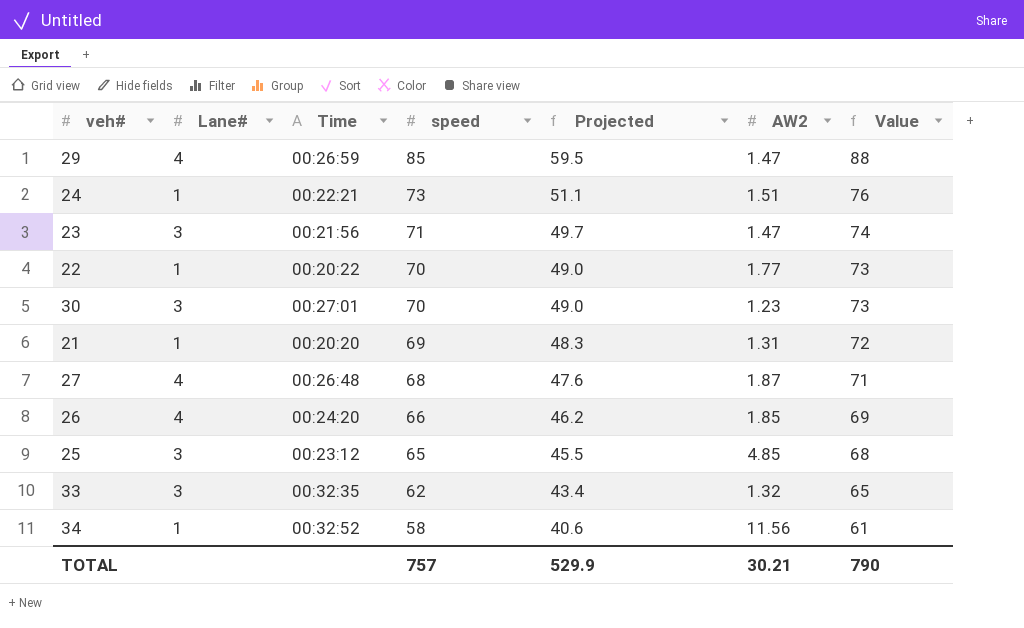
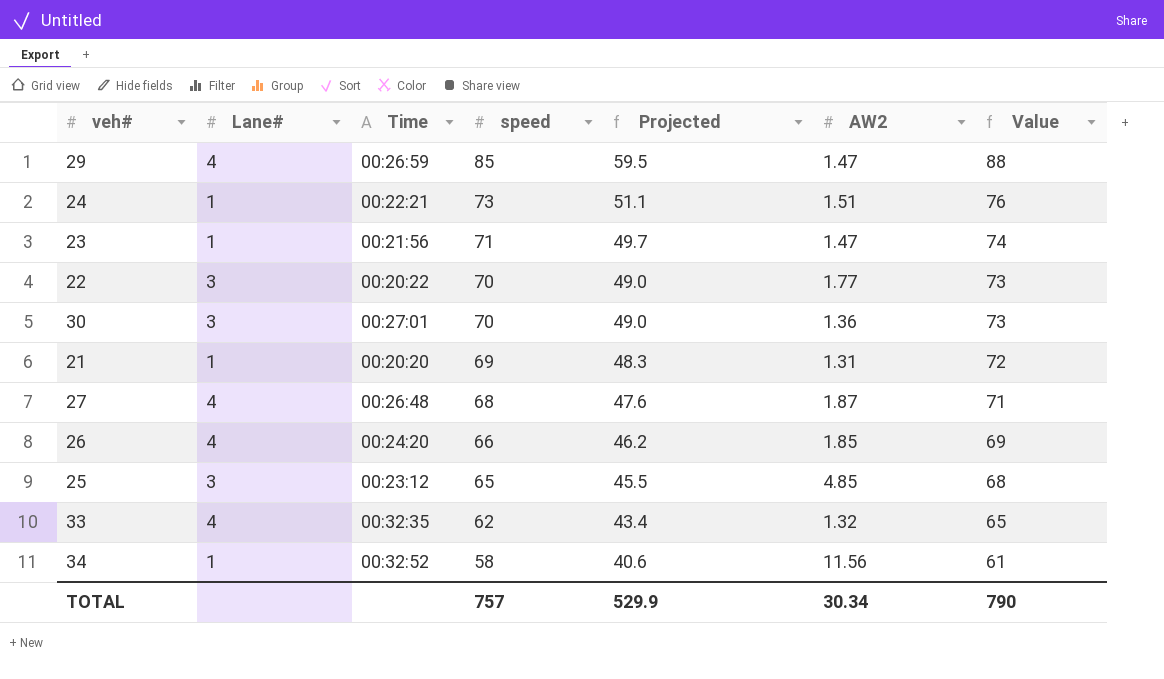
23 | Lane#: 3 -> 1
22 | Lane#: 1 -> 3
30 | AW2: 1.23 -> 1.36
33 | Lane#: 3 -> 4
TOTAL | AW2: 30.21 -> 30.34

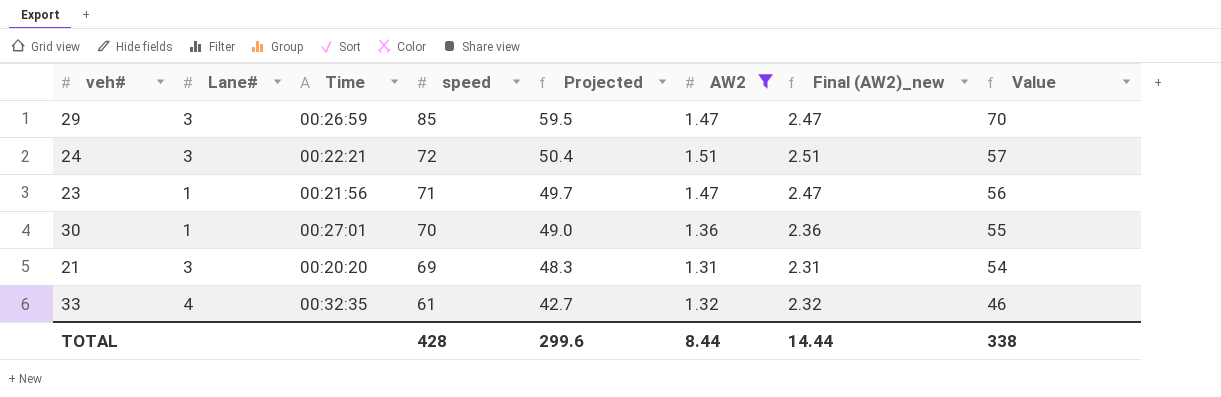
filter: none -> AW2 <= 1.51
column Final (AW2)_new | formula: none -> [AW2] + 1
column Value | formula: [speed] + 3 -> [speed] - 15
29 | Lane#: 4 -> 3
24 | Lane#: 1 -> 3
24 | speed: 73 -> 72
24 | Projected: 51.1 -> 50.4
30 | Lane#: 3 -> 1
21 | Lane#: 1 -> 3
33 | speed: 62 -> 61
33 | Projected: 43.4 -> 42.7
TOTAL | speed: 757 -> 428
TOTAL | Projected: 529.9 -> 299.6
TOTAL | AW2: 30.34 -> 8.44
TOTAL | Value: 790 -> 338

